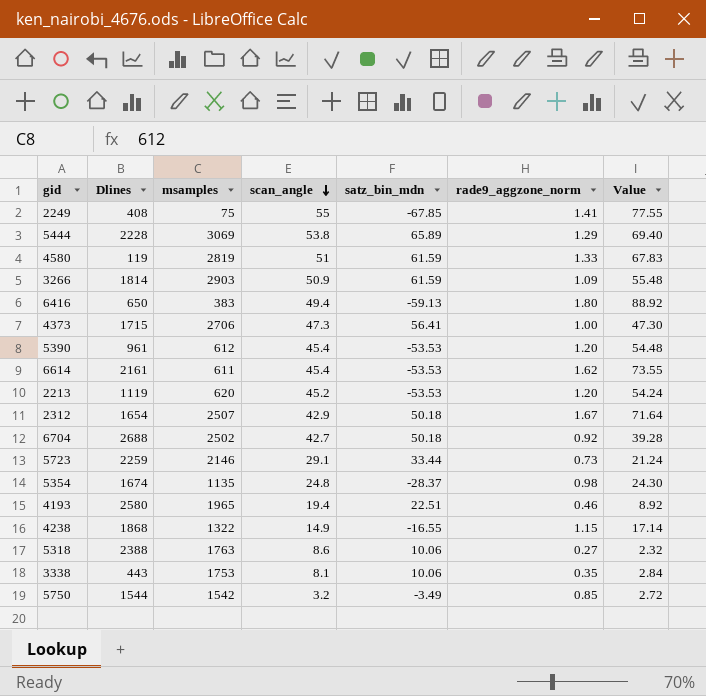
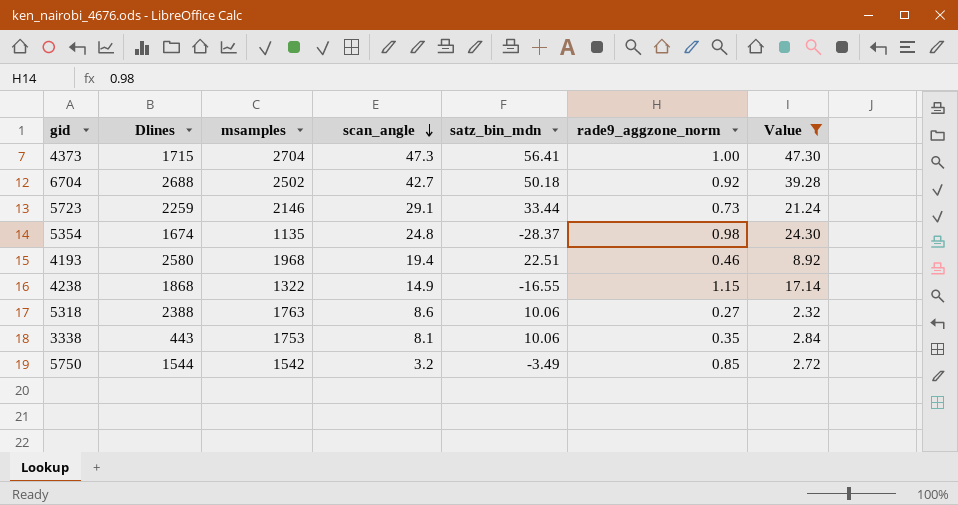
filter: none -> Value <= 47.30
4373 | msamples: 2706 -> 2704
4193 | msamples: 1965 -> 1968

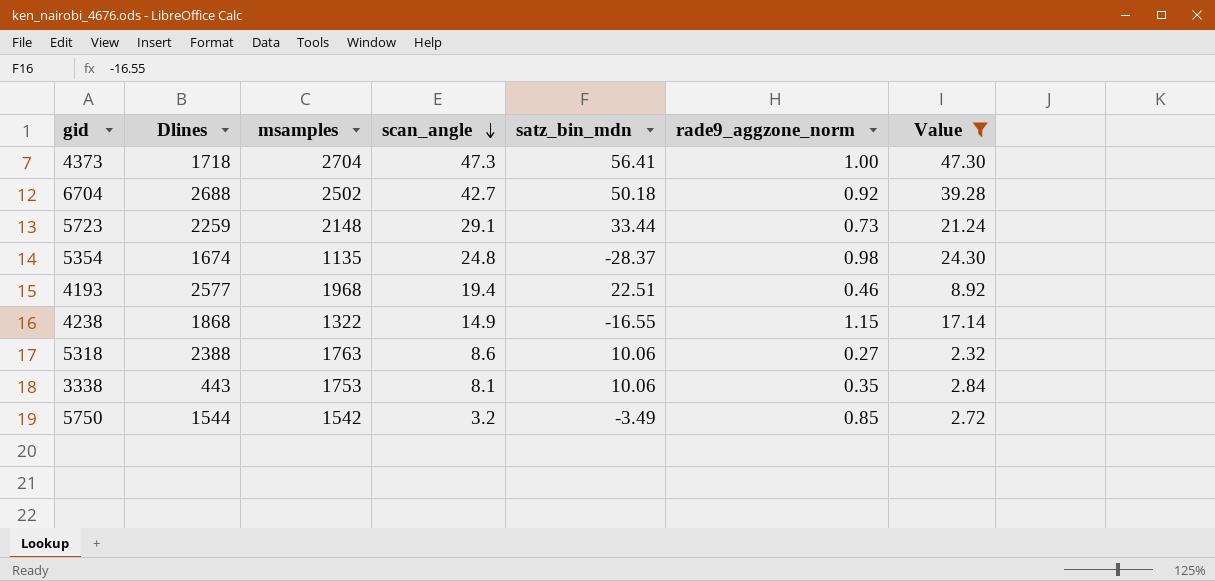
4373 | Dlines: 1715 -> 1718
5723 | msamples: 2146 -> 2148
4193 | Dlines: 2580 -> 2577

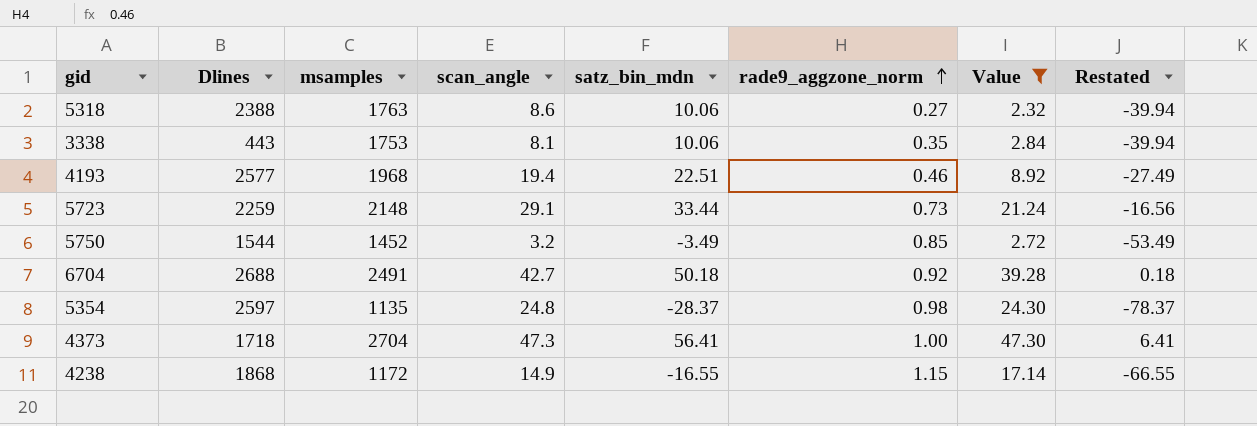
row order: scan_angle descending -> rade9_aggzone_norm ascending
column Restated | formula: none -> [satz_bin_mdn] - 50
5750 | msamples: 1542 -> 1452
6704 | msamples: 2502 -> 2491
5354 | Dlines: 1674 -> 2597
4238 | msamples: 1322 -> 1172

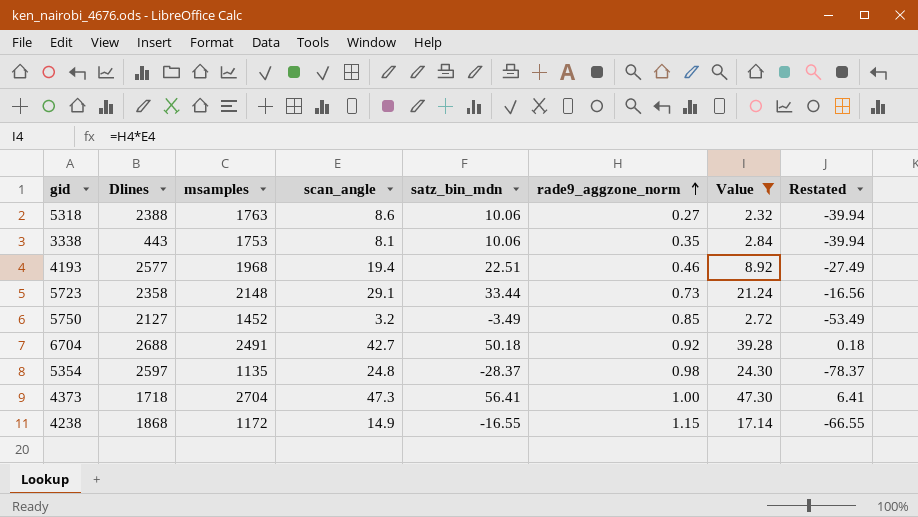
5723 | Dlines: 2259 -> 2358
5750 | Dlines: 1544 -> 2127

